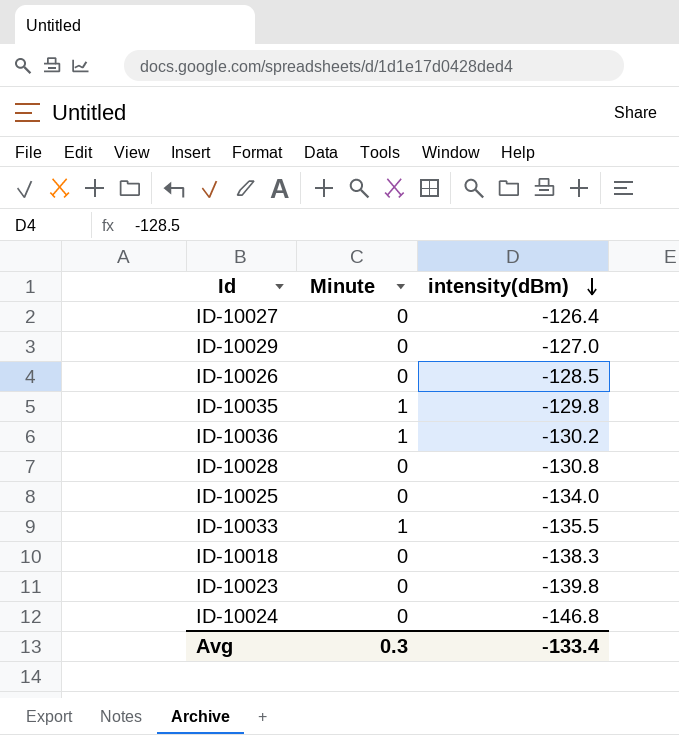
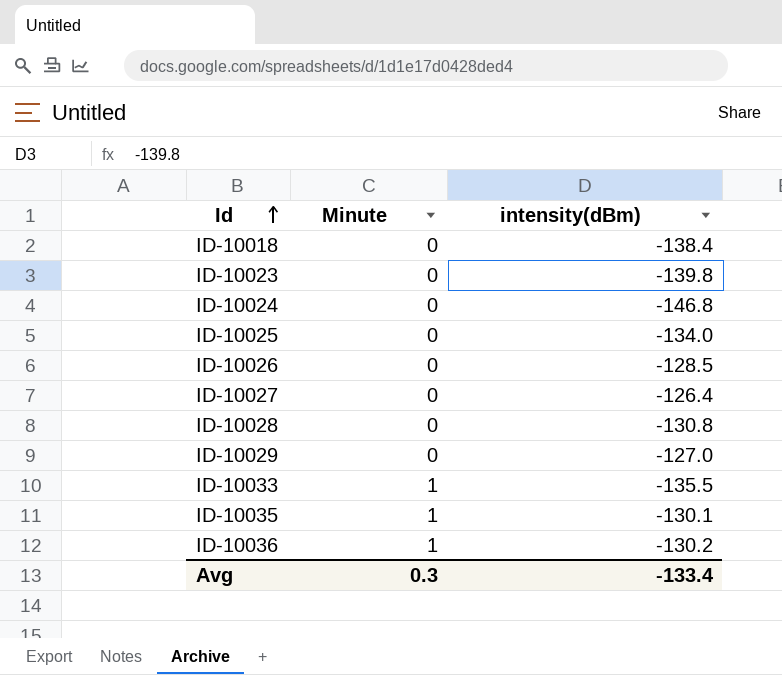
row order: intensity(dBm) descending -> Id ascending
ID-10018 | intensity(dBm): -138.3 -> -138.4
ID-10035 | intensity(dBm): -129.8 -> -130.1

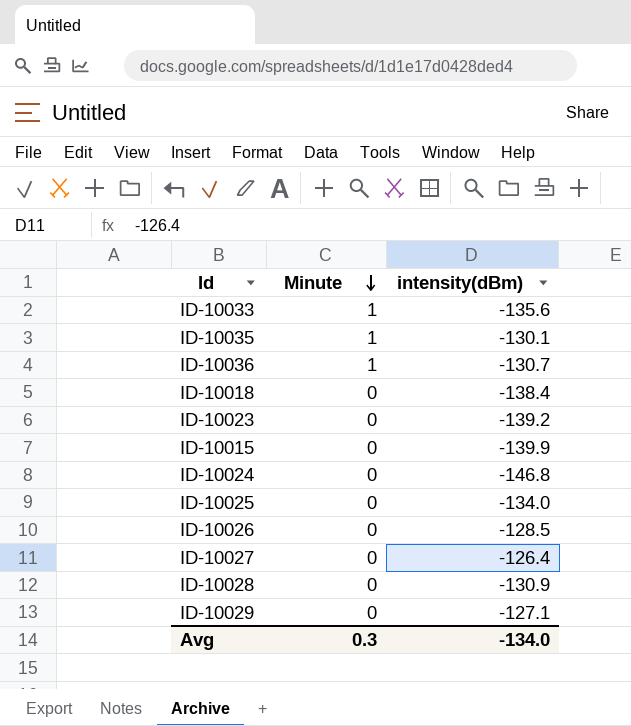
row order: Id ascending -> Minute descending
ID-10033 | intensity(dBm): -135.5 -> -135.6
ID-10036 | intensity(dBm): -130.2 -> -130.7
ID-10023 | intensity(dBm): -139.8 -> -139.2
row ID-10015: none -> 0 | -139.9
ID-10028 | intensity(dBm): -130.8 -> -130.9
ID-10029 | intensity(dBm): -127.0 -> -127.1
Avg | intensity(dBm): -133.4 -> -134.0

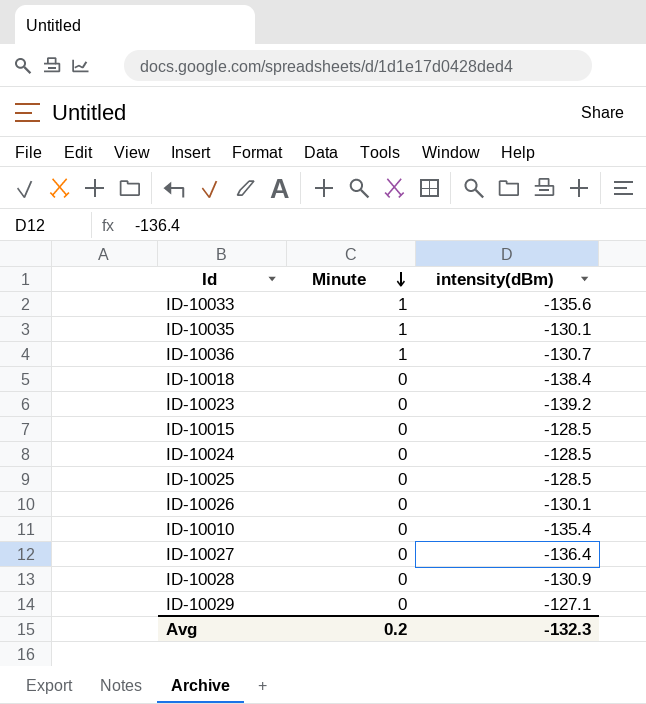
ID-10015 | intensity(dBm): -139.9 -> -128.5
ID-10024 | intensity(dBm): -146.8 -> -128.5
ID-10025 | intensity(dBm): -134.0 -> -128.5
ID-10026 | intensity(dBm): -128.5 -> -130.1
row ID-10010: none -> 0 | -135.4
ID-10027 | intensity(dBm): -126.4 -> -136.4
Avg | Minute: 0.3 -> 0.2
Avg | intensity(dBm): -134.0 -> -132.3

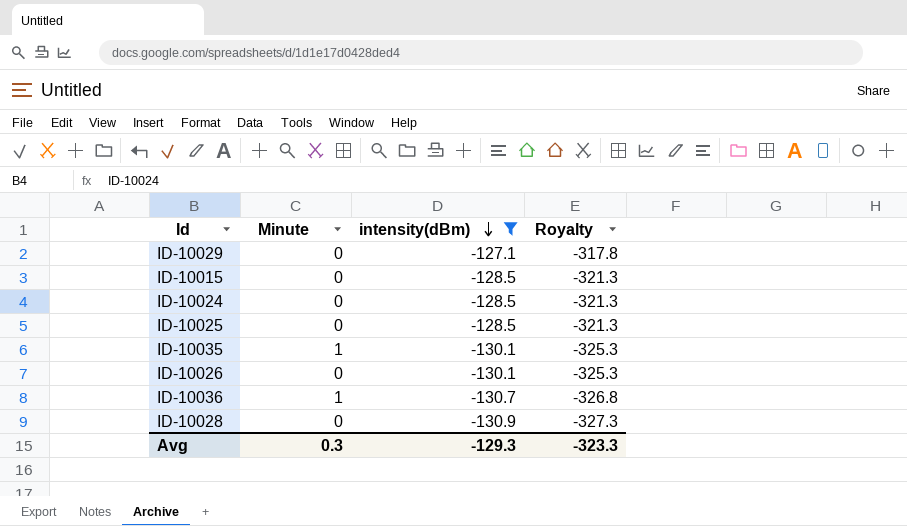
filter: none -> intensity(dBm) >= -130.9
row order: Minute descending -> intensity(dBm) descending
column Royalty | formula: none -> [intensity(dBm)] * 2.5
Avg | Minute: 0.2 -> 0.3
Avg | intensity(dBm): -132.3 -> -129.3

